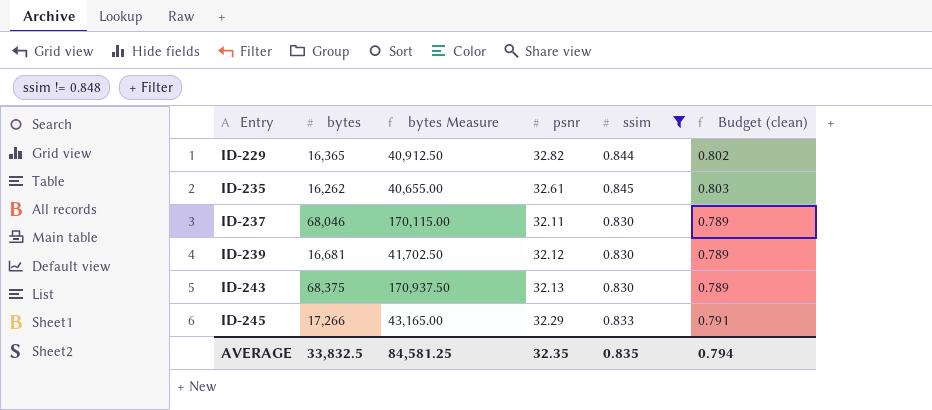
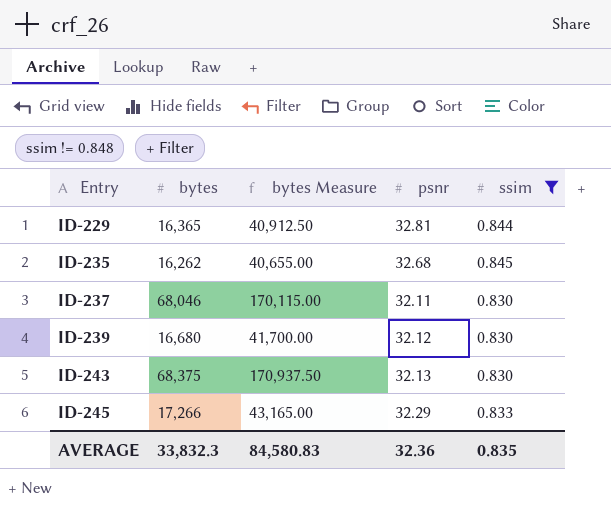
column Budget (clean) | formula: [ssim] * 0.95 -> none
ID-229 | psnr: 32.82 -> 32.81
ID-235 | psnr: 32.61 -> 32.68
ID-239 | bytes: 16,681 -> 16,680
ID-239 | bytes Measure: 41,702.50 -> 41,700.00
AVERAGE | bytes: 33,832.5 -> 33,832.3
AVERAGE | bytes Measure: 84,581.25 -> 84,580.83
AVERAGE | psnr: 32.35 -> 32.36

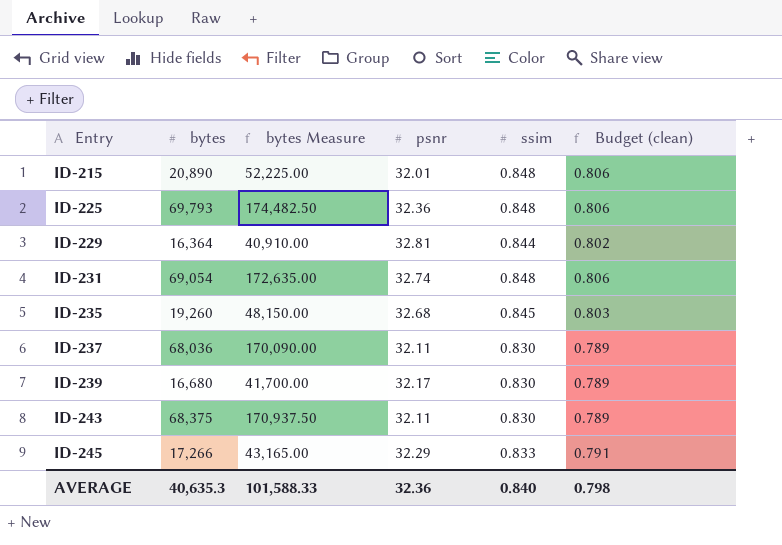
filter: ssim != 0.848 -> none
column Budget (clean) | formula: none -> [ssim] * 0.95
ID-229 | bytes: 16,365 -> 16,364
ID-229 | bytes Measure: 40,912.50 -> 40,910.00
ID-235 | bytes: 16,262 -> 19,260
ID-235 | bytes Measure: 40,655.00 -> 48,150.00
ID-237 | bytes: 68,046 -> 68,036
ID-237 | bytes Measure: 170,115.00 -> 170,090.00
ID-239 | psnr: 32.12 -> 32.17
ID-243 | psnr: 32.13 -> 32.11
AVERAGE | bytes: 33,832.3 -> 40,635.3
AVERAGE | bytes Measure: 84,580.83 -> 101,588.33
AVERAGE | ssim: 0.835 -> 0.840

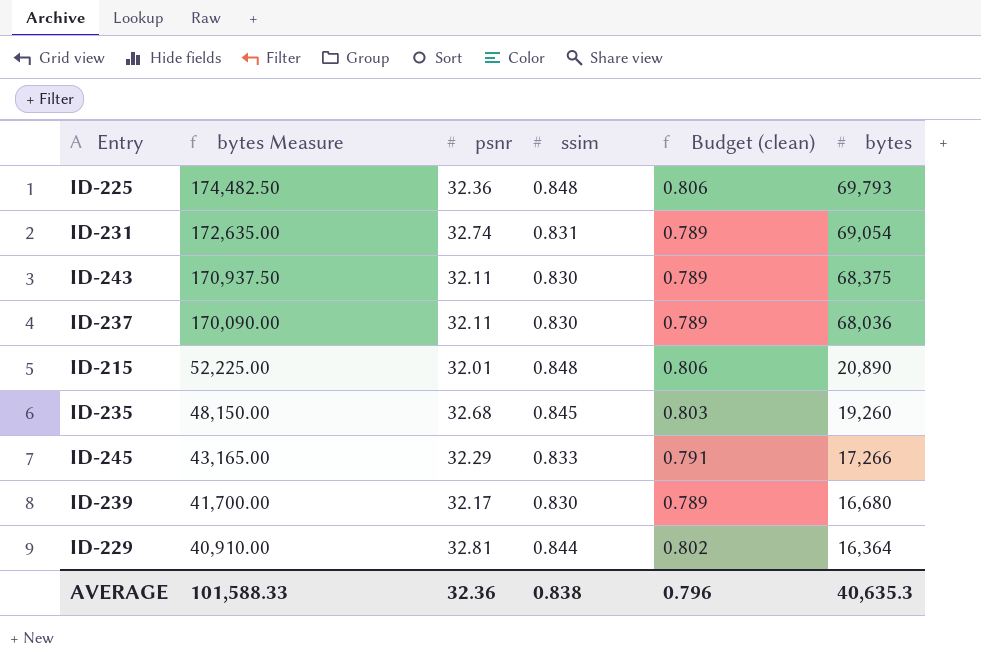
row order: Entry ascending -> bytes Measure descending
column bytes | position: 2 -> 6
ID-231 | ssim: 0.848 -> 0.831
ID-231 | Budget (clean): 0.806 -> 0.789
AVERAGE | ssim: 0.840 -> 0.838
AVERAGE | Budget (clean): 0.798 -> 0.796

